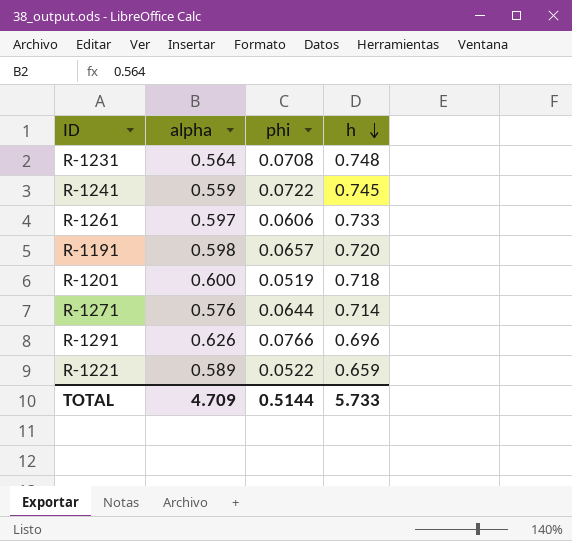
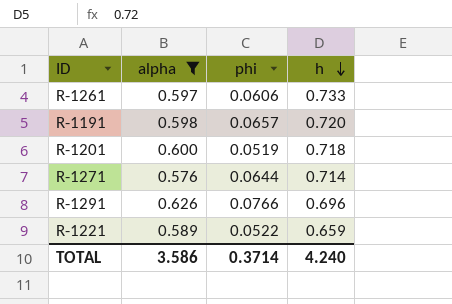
filter: none -> alpha >= 0.576
TOTAL | alpha: 4.709 -> 3.586
TOTAL | phi: 0.5144 -> 0.3714
TOTAL | h: 5.733 -> 4.240

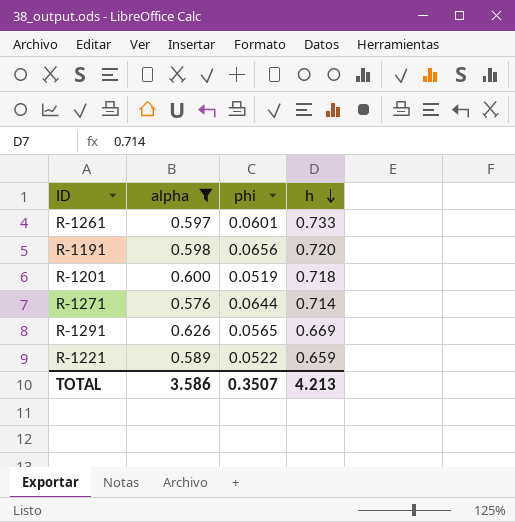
R-1261 | phi: 0.0606 -> 0.0601
R-1191 | phi: 0.0657 -> 0.0656
R-1291 | phi: 0.0766 -> 0.0565
R-1291 | h: 0.696 -> 0.669
TOTAL | phi: 0.3714 -> 0.3507
TOTAL | h: 4.240 -> 4.213

